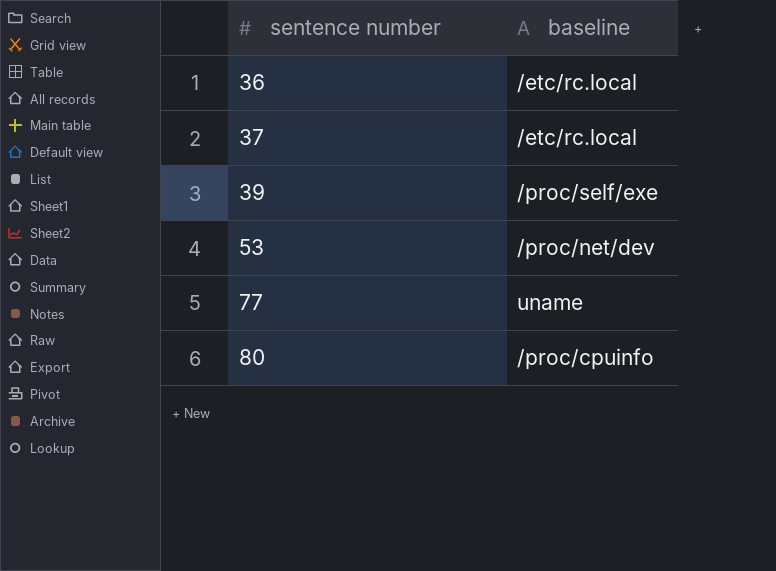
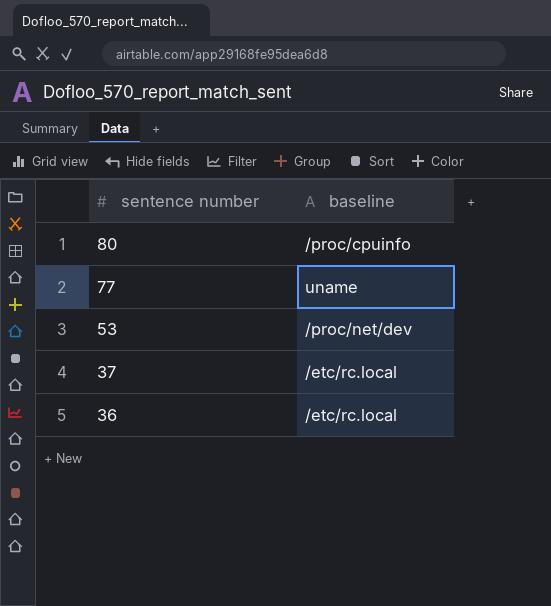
row order: sentence number ascending -> sentence number descending
row 39: /proc/self/exe -> none

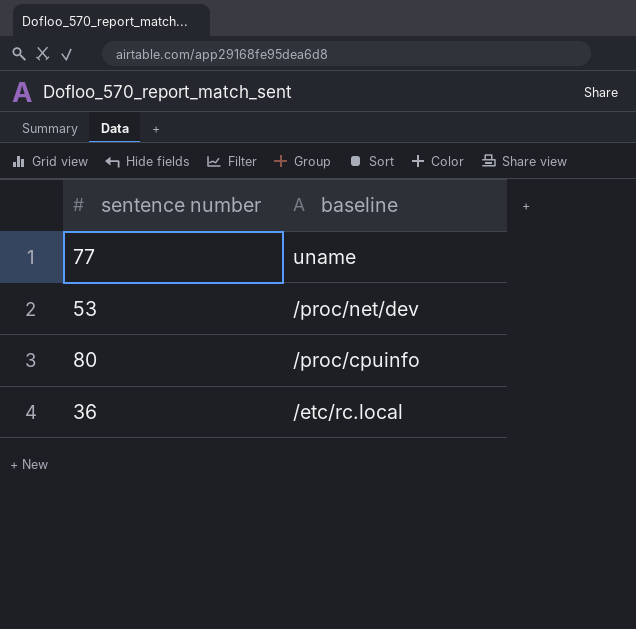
row order: sentence number descending -> baseline descending
row 37: /etc/rc.local -> none

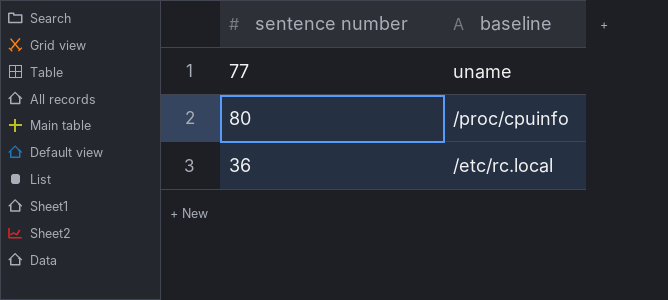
row 53: /proc/net/dev -> none

